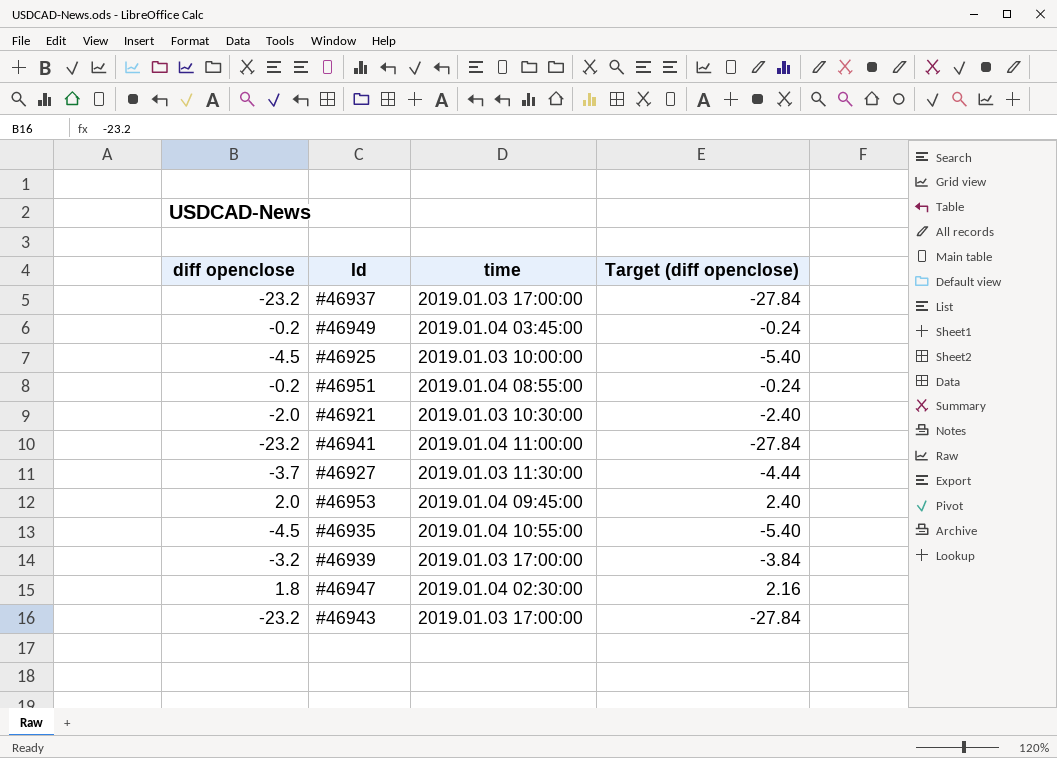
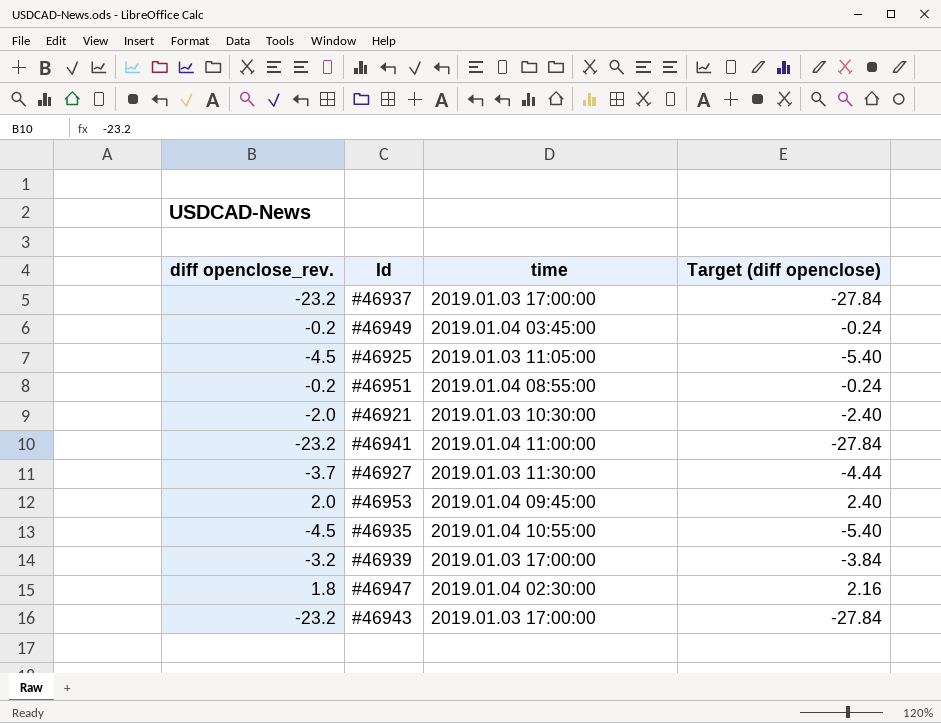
column name: diff openclose -> diff openclose_rev.
#46925 | time: 2019.01.03 10:00:00 -> 2019.01.03 11:05:00

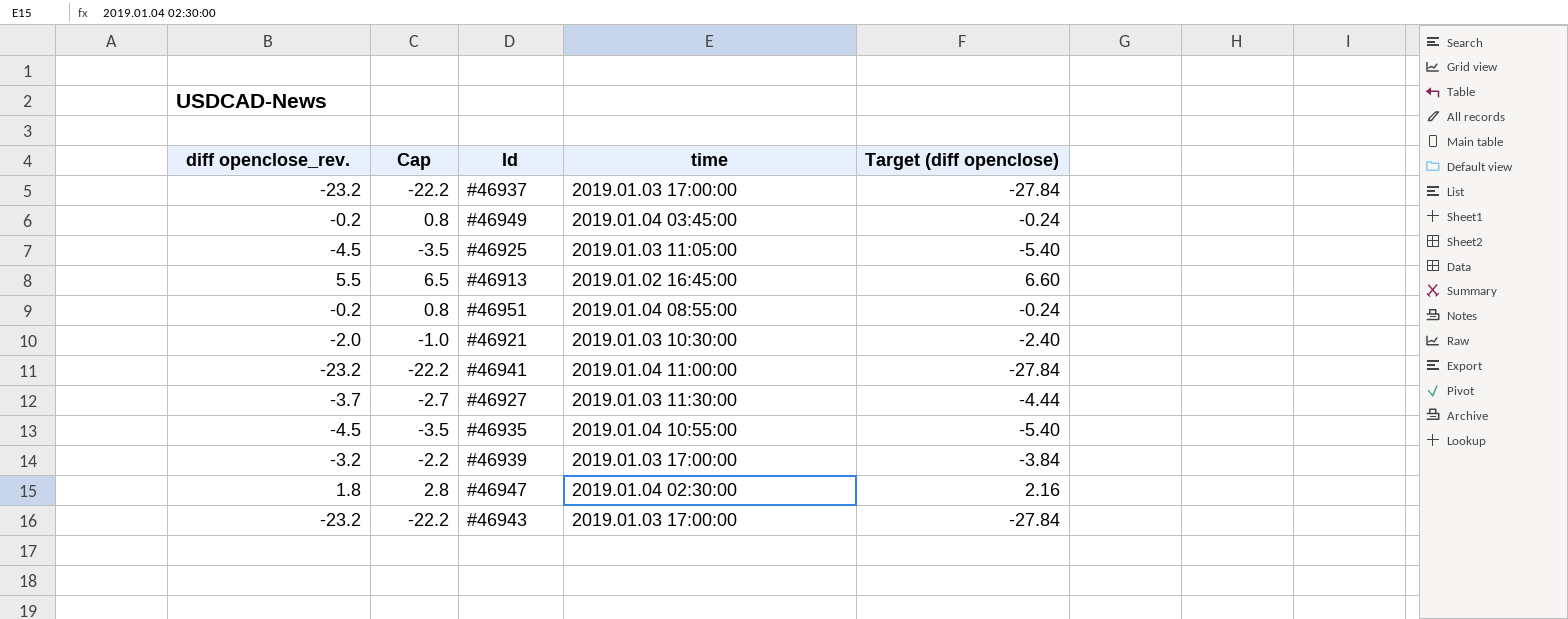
column Cap | formula: none -> [diff openclose_rev.] + 1
row #46953: 2.0 | 2019.01.04 09:45:00 | 2.40 -> none
row #46913: none -> 5.5 | 6.5 | 2019.01.02 16:45:00 | 6.60

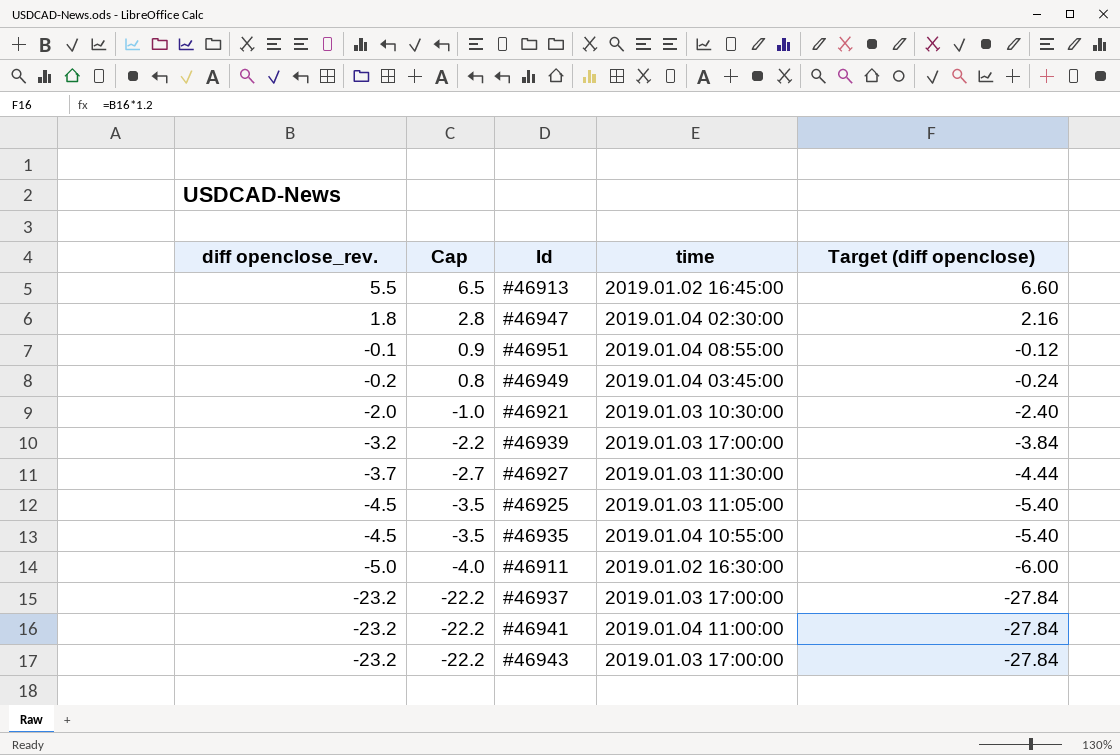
row order: none -> diff openclose_rev. descending
#46951 | diff openclose_rev.: -0.2 -> -0.1
#46951 | Cap: 0.8 -> 0.9
#46951 | Target (diff openclose): -0.24 -> -0.12
row #46911: none -> -5.0 | -4.0 | 2019.01.02 16:30:00 | -6.00

